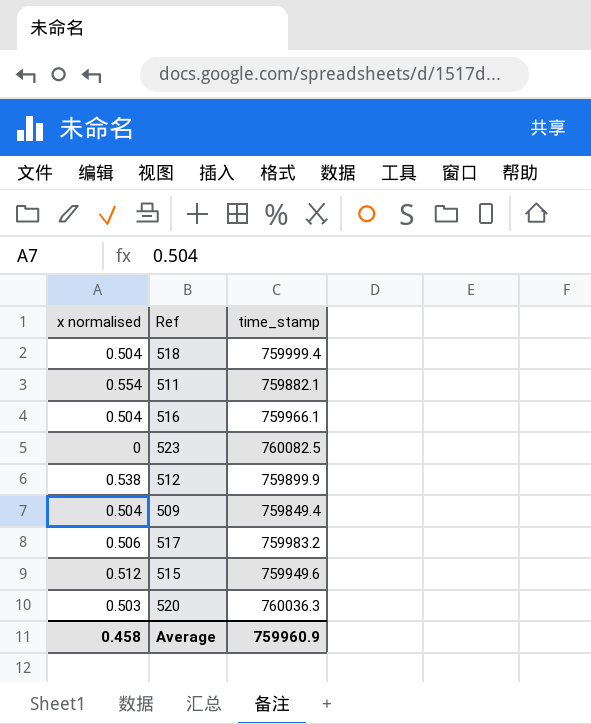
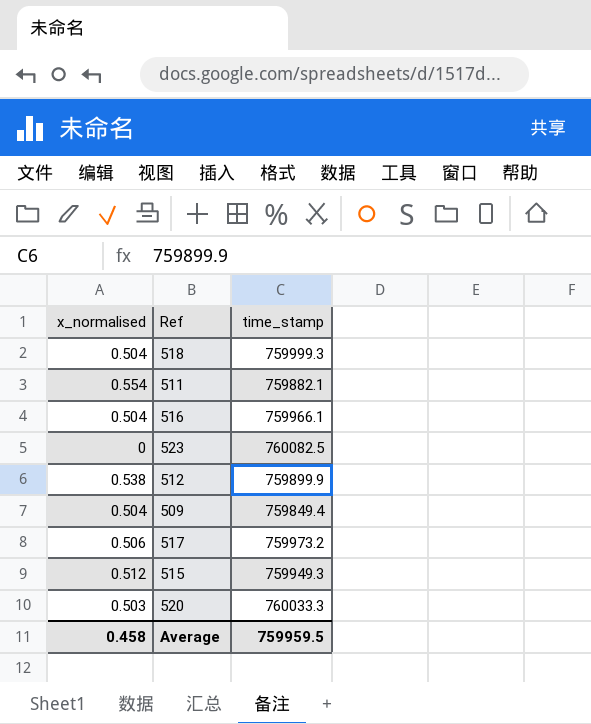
column name: x normalised -> x_normalised
518 | time_stamp: 759999.4 -> 759999.3
517 | time_stamp: 759983.2 -> 759973.2
515 | time_stamp: 759949.6 -> 759949.3
520 | time_stamp: 760036.3 -> 760033.3
Average | time_stamp: 759960.9 -> 759959.5

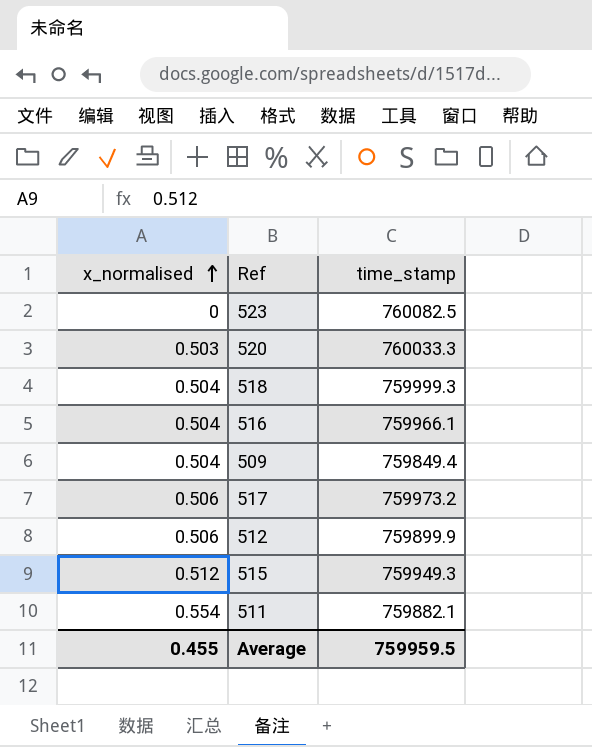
row order: none -> x_normalised ascending
512 | x_normalised: 0.538 -> 0.506
Average | x_normalised: 0.458 -> 0.455

